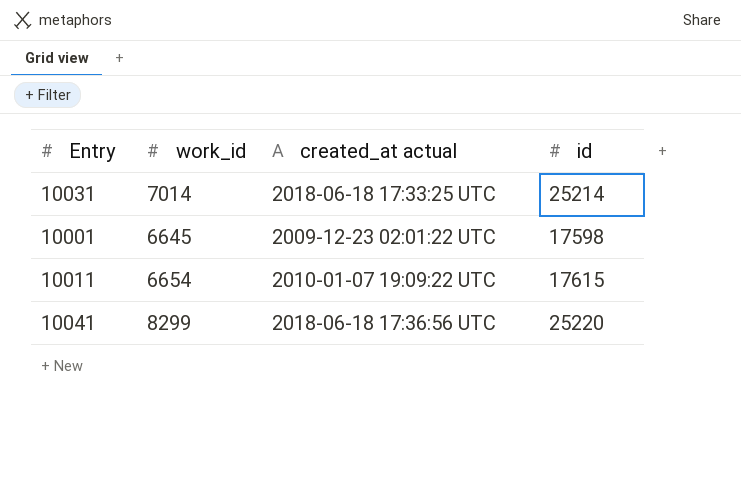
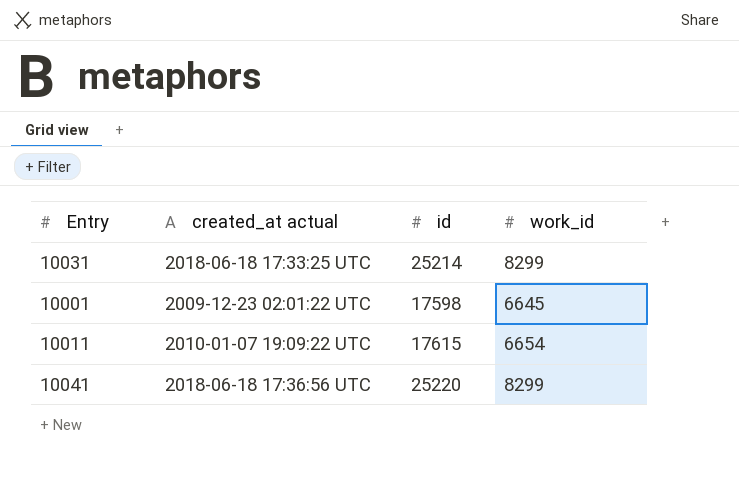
column work_id | position: 2 -> 4
10031 | work_id: 7014 -> 8299

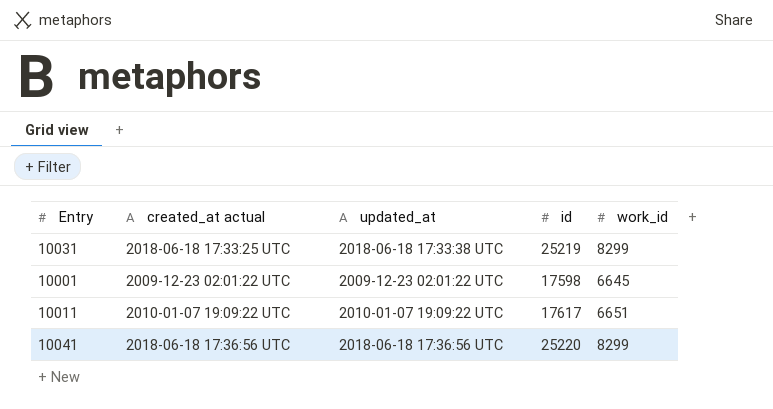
column updated_at | position: none -> 3
10031 | id: 25214 -> 25219
10011 | id: 17615 -> 17617
10011 | work_id: 6654 -> 6651

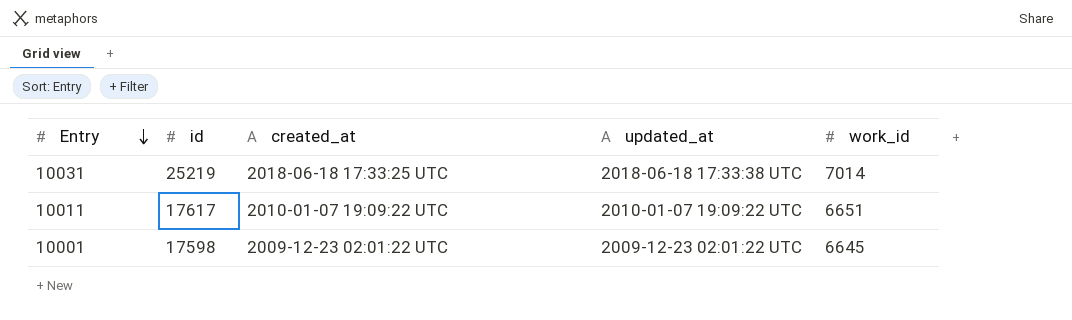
row order: none -> Entry descending
column id | position: 4 -> 2
column name: created_at actual -> created_at
row 10041: 2018-06-18 17:36:56 UTC | 2018-06-18 17:36:56 UTC | 25220 | 8299 -> none
10031 | work_id: 8299 -> 7014

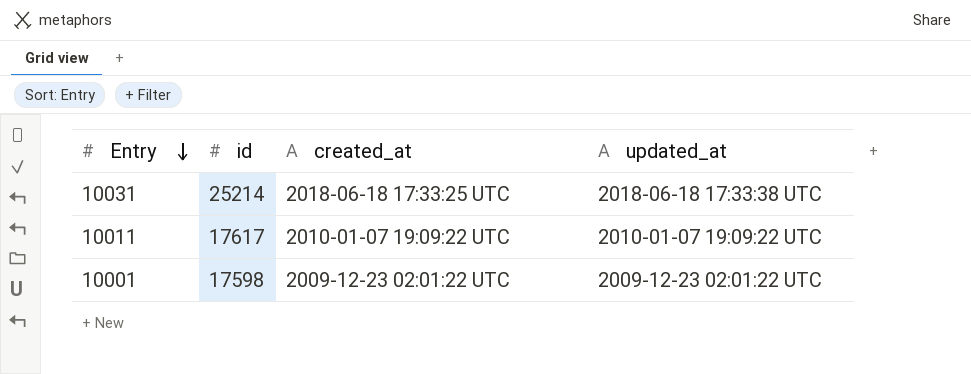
column work_id | position: 5 -> none
10031 | id: 25219 -> 25214

